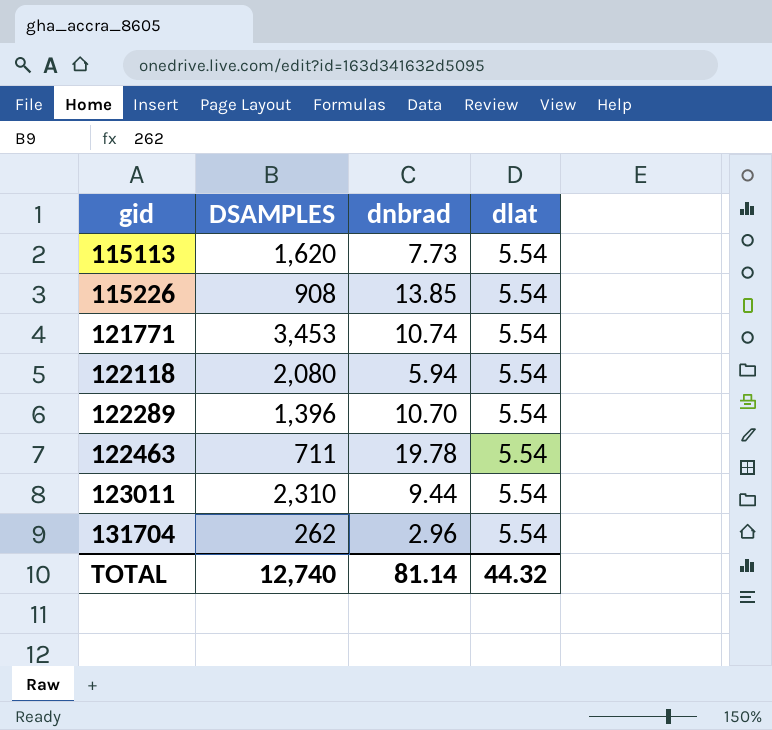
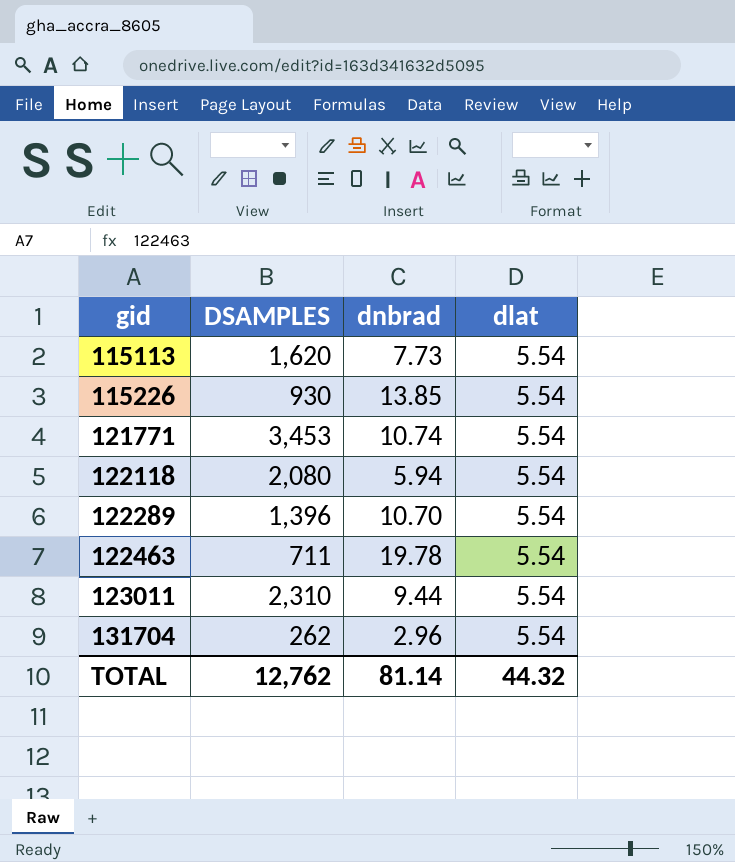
115226 | DSAMPLES: 908 -> 930
TOTAL | DSAMPLES: 12,740 -> 12,762

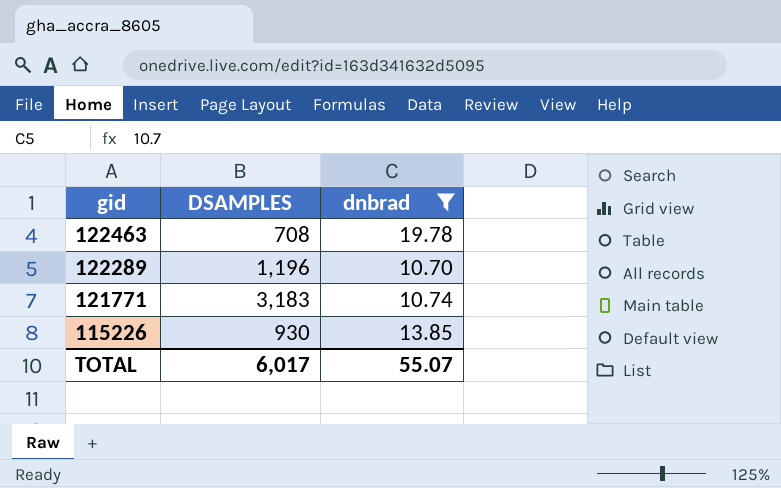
filter: none -> dnbrad >= 10.70
row order: gid ascending -> gid descending
column dlat | position: 4 -> none
122463 | DSAMPLES: 711 -> 708
122289 | DSAMPLES: 1,396 -> 1,196
121771 | DSAMPLES: 3,453 -> 3,183
TOTAL | DSAMPLES: 12,762 -> 6,017
TOTAL | dnbrad: 81.14 -> 55.07

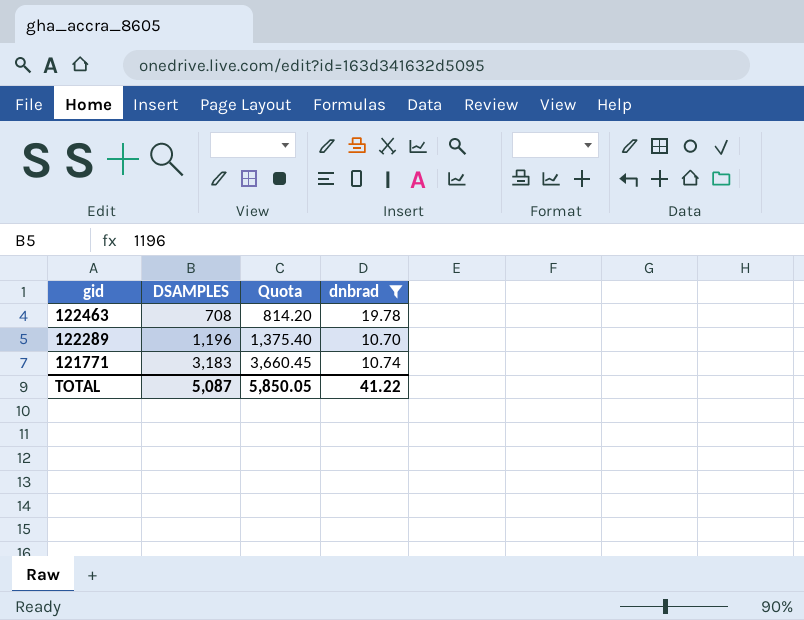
column Quota | formula: none -> [DSAMPLES] * 1.15
row 115226: 930 | 13.85 -> none
TOTAL | DSAMPLES: 6,017 -> 5,087
TOTAL | dnbrad: 55.07 -> 41.22

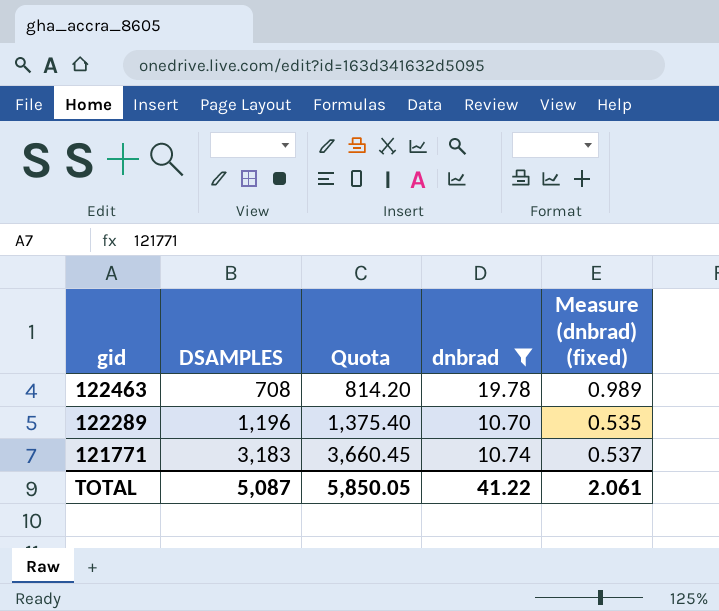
column Measure (dnbrad) (fixed) | formula: none -> [dnbrad] * 0.05

